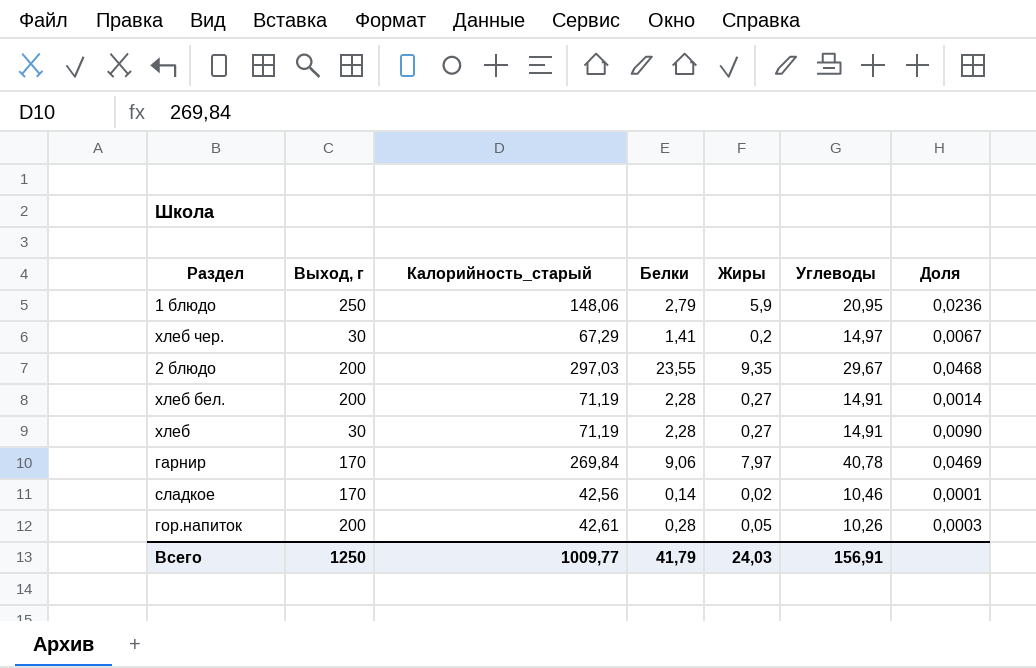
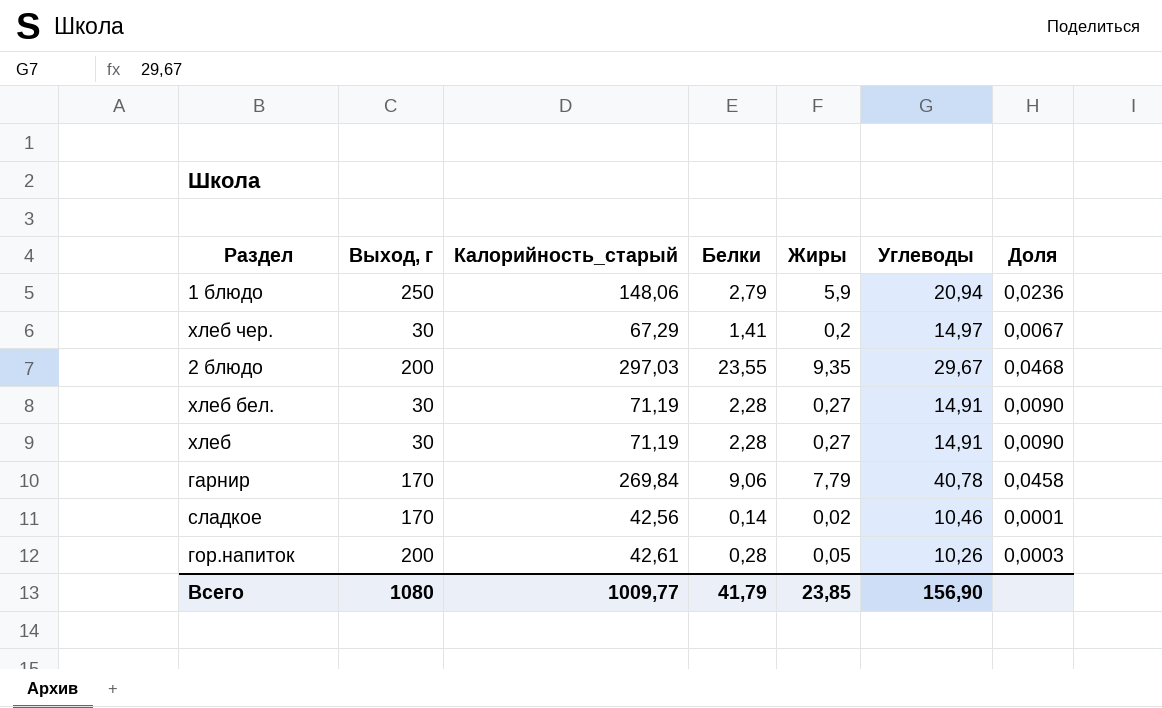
1 блюдо | Углеводы: 20,95 -> 20,94
хлеб бел. | Выход, г: 200 -> 30
хлеб бел. | Доля: 0,0014 -> 0,0090
гарнир | Жиры: 7,97 -> 7,79
гарнир | Доля: 0,0469 -> 0,0458
Всего | Выход, г: 1250 -> 1080
Всего | Жиры: 24,03 -> 23,85
Всего | Углеводы: 156,91 -> 156,90

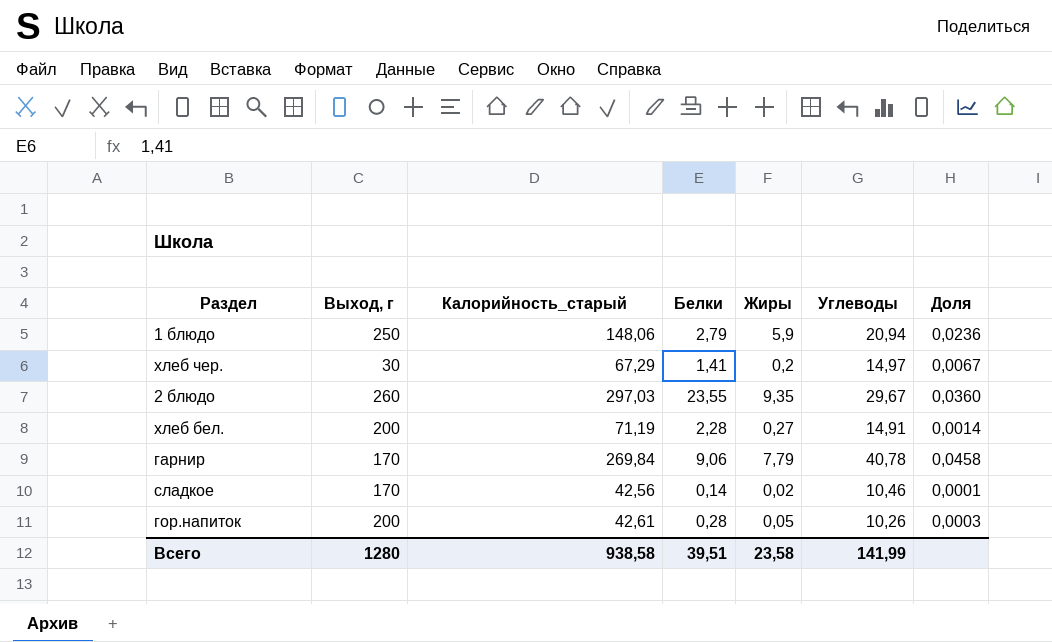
row хлеб: 30 | 71,19 | 2,28 | 0,27 | 14,91 | 0,0090 -> none
2 блюдо | Выход, г: 200 -> 260
2 блюдо | Доля: 0,0468 -> 0,0360
хлеб бел. | Выход, г: 30 -> 200
хлеб бел. | Доля: 0,0090 -> 0,0014
Всего | Выход, г: 1080 -> 1280
Всего | Калорийность_старый: 1009,77 -> 938,58
Всего | Белки: 41,79 -> 39,51
Всего | Жиры: 23,85 -> 23,58
Всего | Углеводы: 156,90 -> 141,99

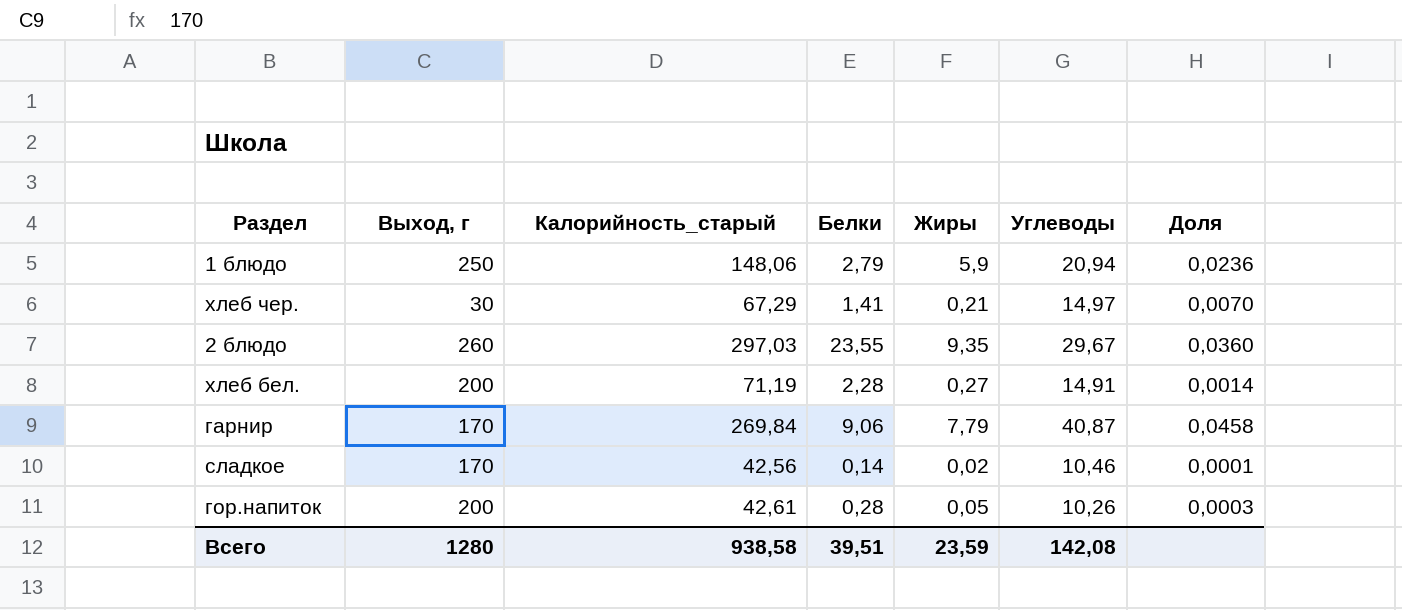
хлеб чер. | Жиры: 0,2 -> 0,21
хлеб чер. | Доля: 0,0067 -> 0,0070
гарнир | Углеводы: 40,78 -> 40,87
Всего | Жиры: 23,58 -> 23,59
Всего | Углеводы: 141,99 -> 142,08

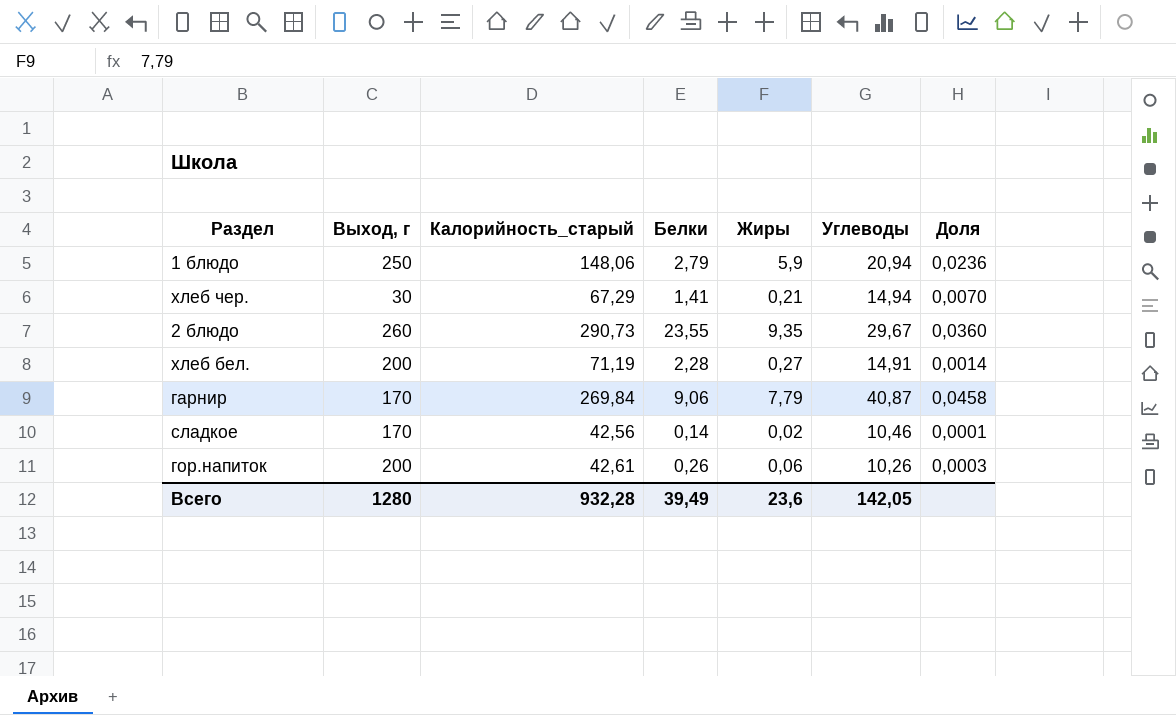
хлеб чер. | Углеводы: 14,97 -> 14,94
2 блюдо | Калорийность_старый: 297,03 -> 290,73
гор.напиток | Белки: 0,28 -> 0,26
гор.напиток | Жиры: 0,05 -> 0,06
Всего | Калорийность_старый: 938,58 -> 932,28
Всего | Белки: 39,51 -> 39,49
Всего | Жиры: 23,59 -> 23,6
Всего | Углеводы: 142,08 -> 142,05

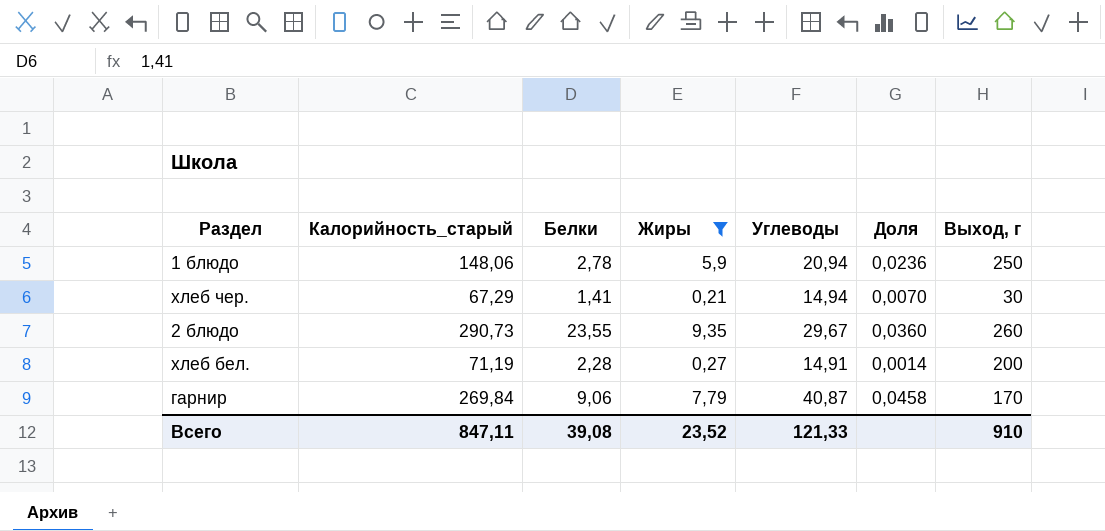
filter: none -> Жиры >= 0,21
column Выход, г | position: 2 -> 7
1 блюдо | Белки: 2,79 -> 2,78
Всего | Калорийность_старый: 932,28 -> 847,11
Всего | Белки: 39,49 -> 39,08
Всего | Жиры: 23,6 -> 23,52
Всего | Углеводы: 142,05 -> 121,33
Всего | Выход, г: 1280 -> 910

